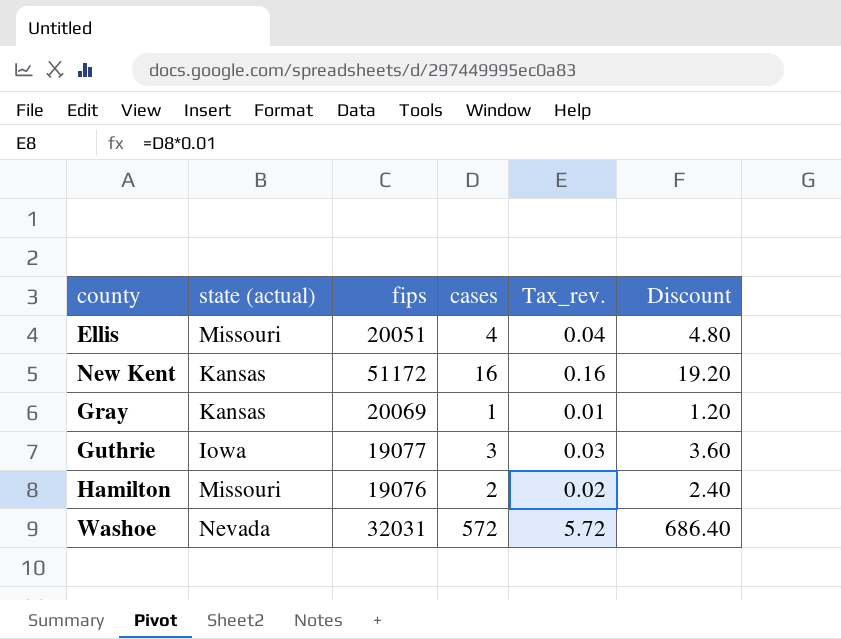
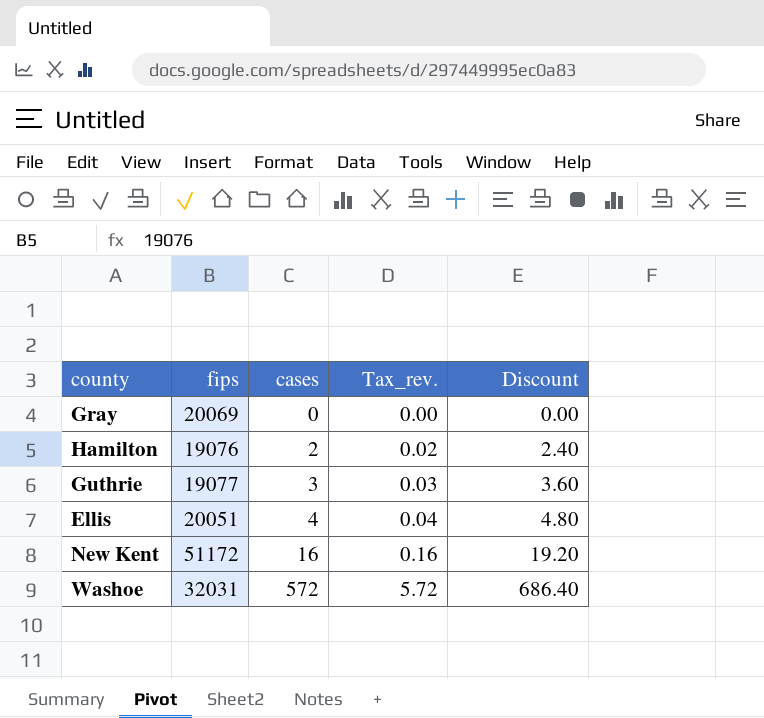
row order: none -> cases ascending
column state (actual) | position: 2 -> none
Gray | cases: 1 -> 0
Gray | Tax_rev.: 0.01 -> 0.00
Gray | Discount: 1.20 -> 0.00

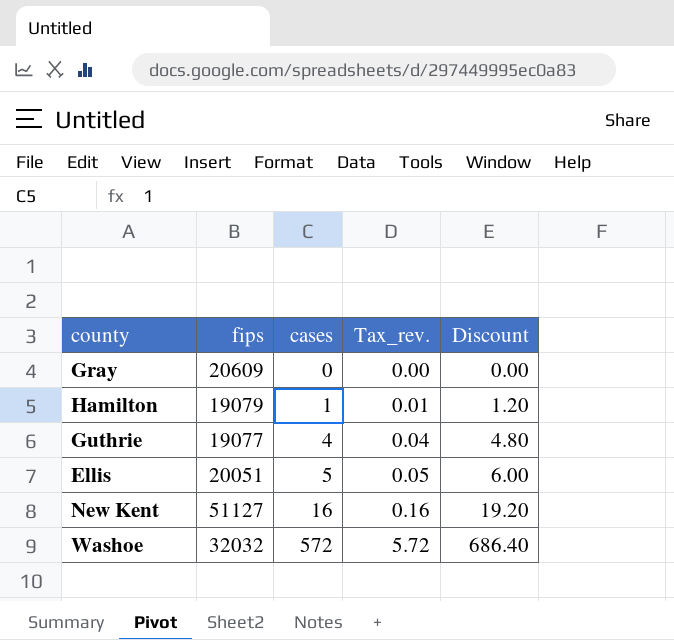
Gray | fips: 20069 -> 20609
Hamilton | fips: 19076 -> 19079
Hamilton | cases: 2 -> 1
Hamilton | Tax_rev.: 0.02 -> 0.01
Hamilton | Discount: 2.40 -> 1.20
Guthrie | cases: 3 -> 4
Guthrie | Tax_rev.: 0.03 -> 0.04
Guthrie | Discount: 3.60 -> 4.80
Ellis | cases: 4 -> 5
Ellis | Tax_rev.: 0.04 -> 0.05
Ellis | Discount: 4.80 -> 6.00
New Kent | fips: 51172 -> 51127
Washoe | fips: 32031 -> 32032

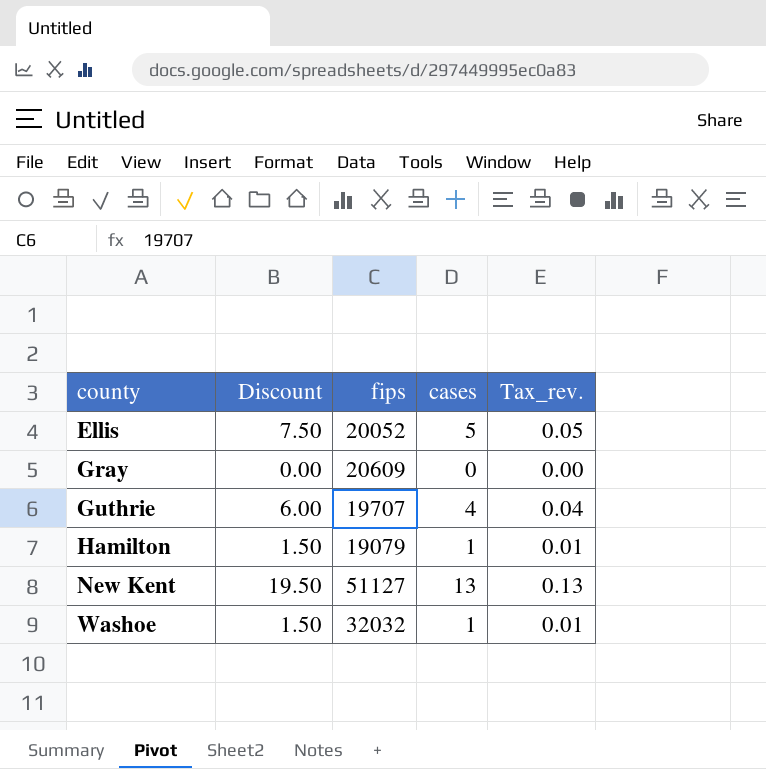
row order: cases ascending -> county ascending
column Discount | formula: [cases] * 1.2 -> [cases] * 1.5
column Discount | position: 5 -> 2
Ellis | fips: 20051 -> 20052
Guthrie | fips: 19077 -> 19707
New Kent | cases: 16 -> 13
New Kent | Tax_rev.: 0.16 -> 0.13
Washoe | cases: 572 -> 1
Washoe | Tax_rev.: 5.72 -> 0.01

